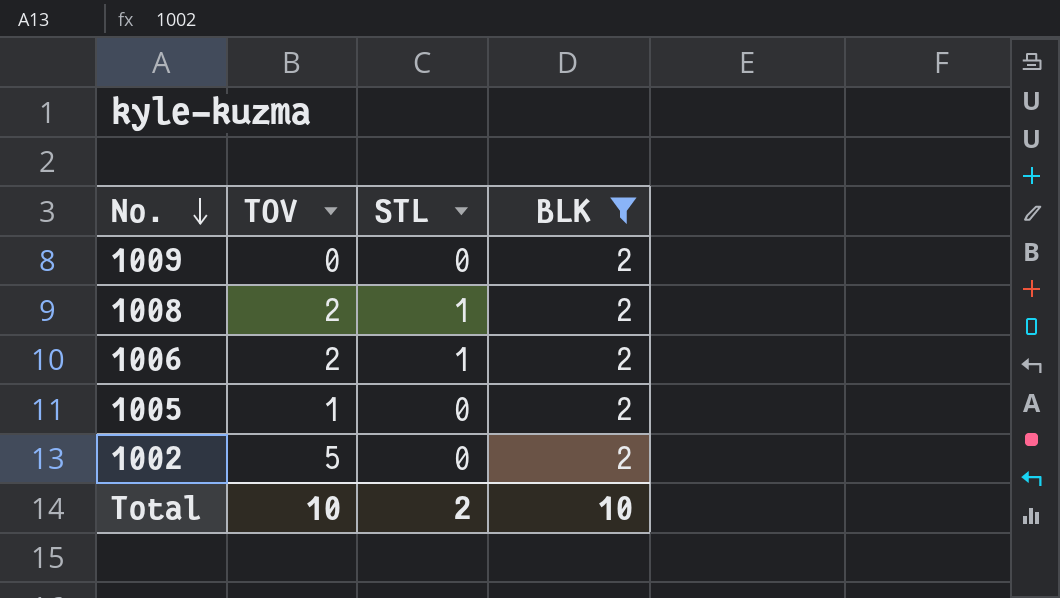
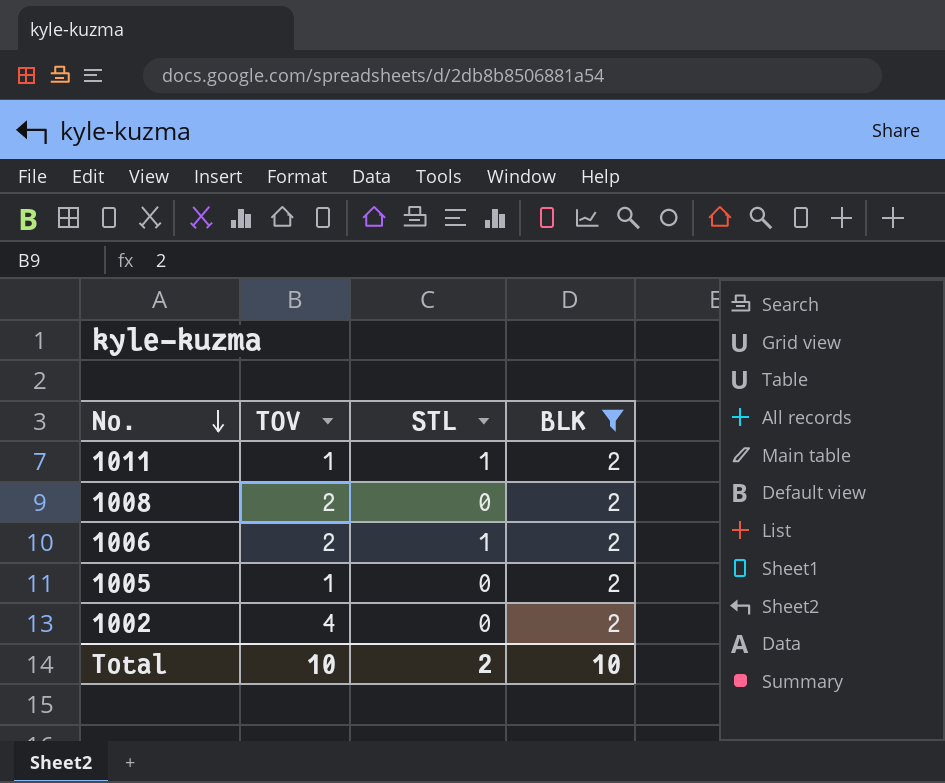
row 1009: 0 | 0 | 2 -> none
row 1011: none -> 1 | 1 | 2
1008 | STL: 1 -> 0
1002 | TOV: 5 -> 4

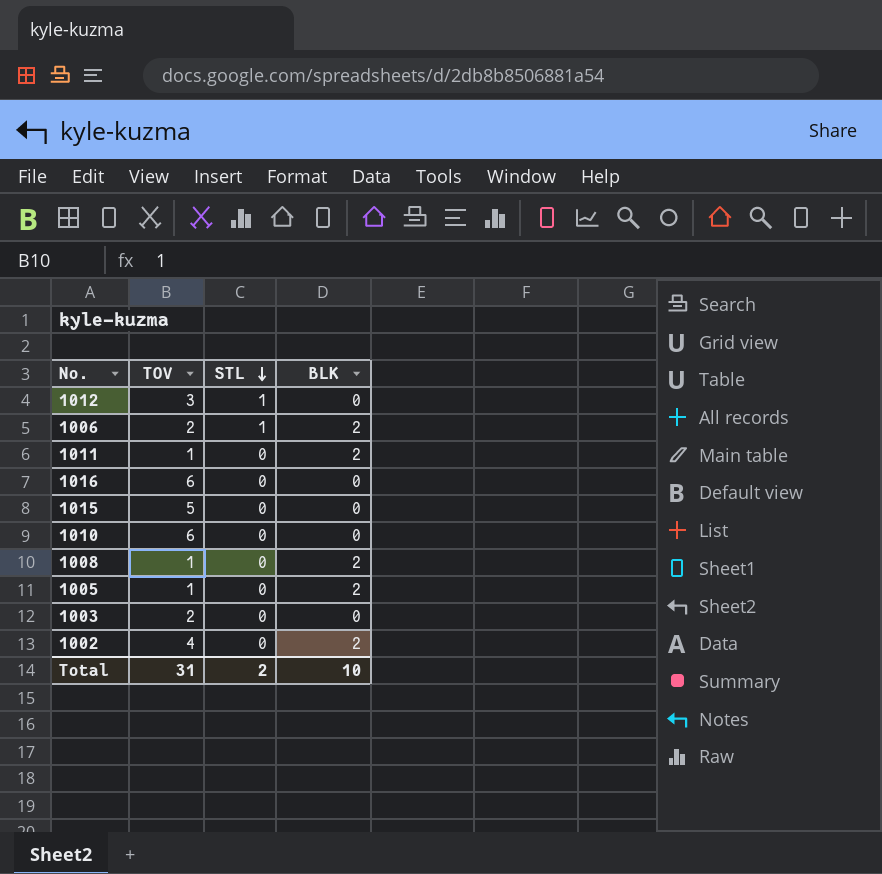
filter: BLK = 2 -> none
row order: No. descending -> STL descending
1011 | STL: 1 -> 0
1008 | TOV: 2 -> 1
Total | TOV: 10 -> 31

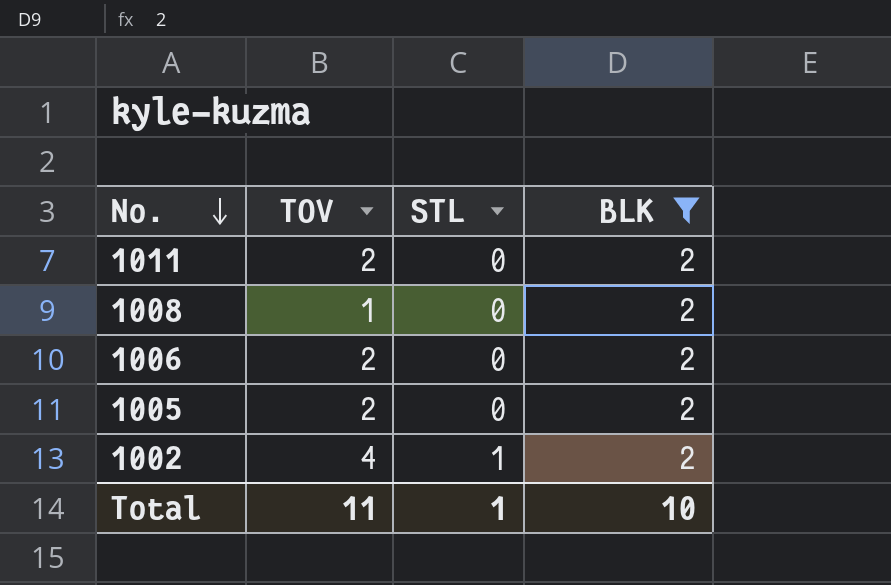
filter: none -> BLK = 2
row order: STL descending -> No. descending
1011 | TOV: 1 -> 2
1006 | STL: 1 -> 0
1005 | TOV: 1 -> 2
1002 | STL: 0 -> 1
Total | TOV: 31 -> 11
Total | STL: 2 -> 1

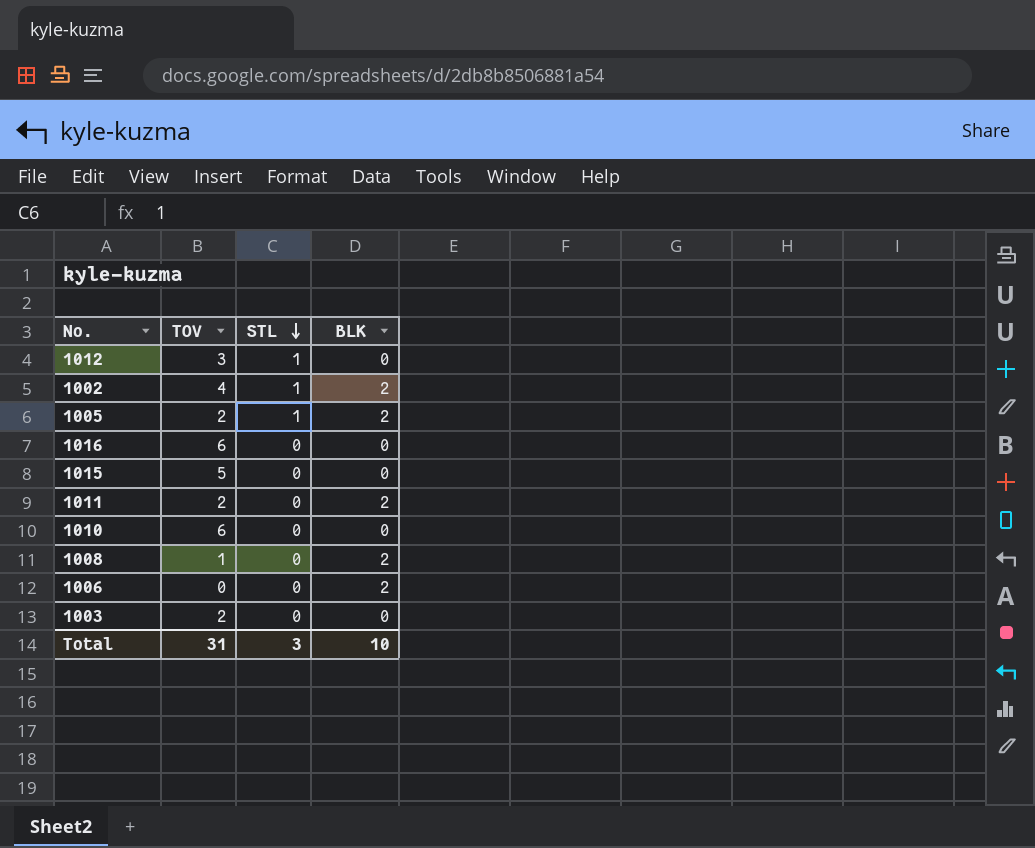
filter: BLK = 2 -> none
row order: No. descending -> STL descending
1005 | STL: 0 -> 1
1006 | TOV: 2 -> 0
Total | TOV: 11 -> 31
Total | STL: 1 -> 3

